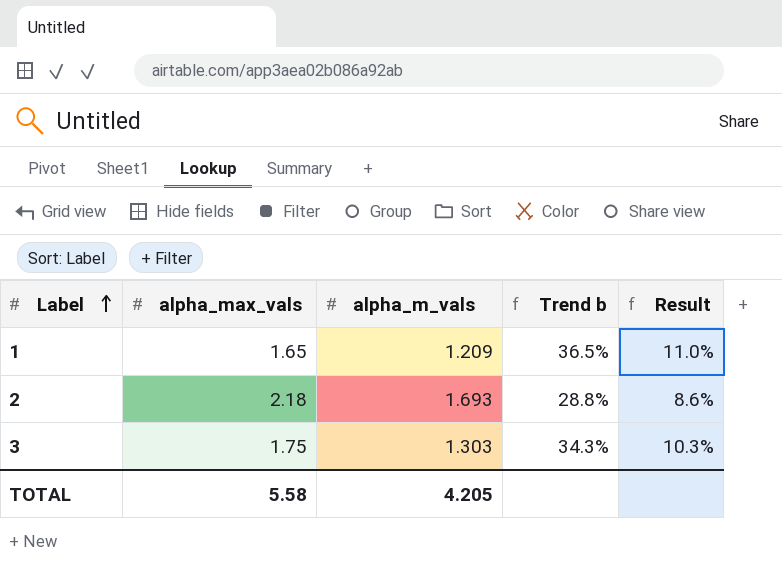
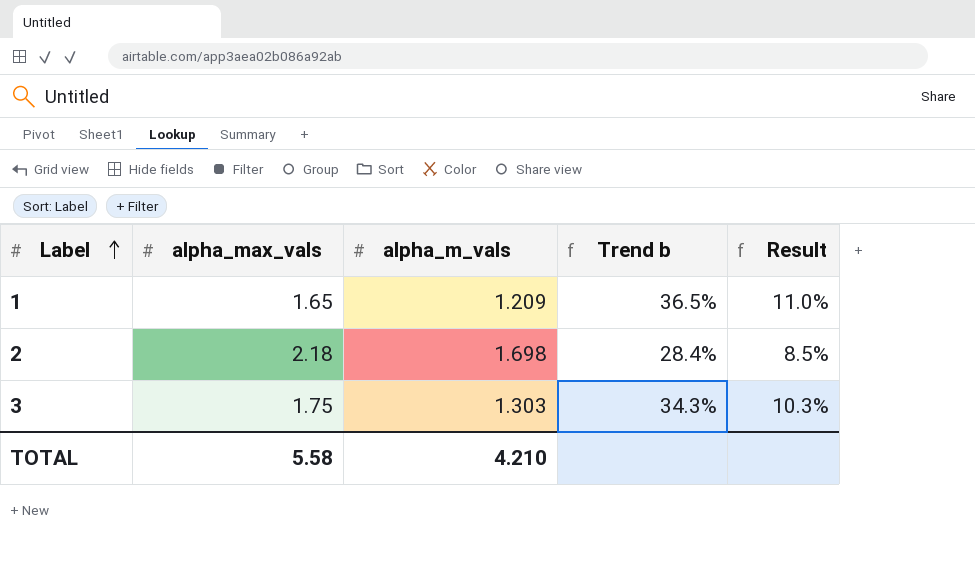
2 | alpha_m_vals: 1.693 -> 1.698
2 | Trend b: 28.8% -> 28.4%
2 | Result: 8.6% -> 8.5%
TOTAL | alpha_m_vals: 4.205 -> 4.210

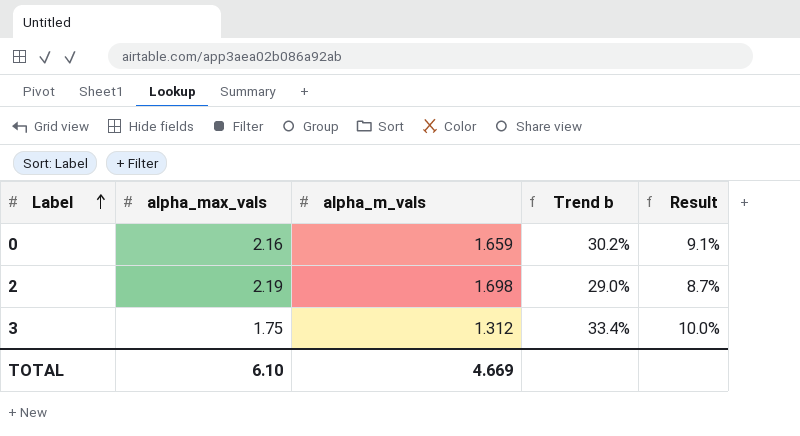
row 1: 1.65 | 1.209 | 36.5% | 11.0% -> none
row 0: none -> 2.16 | 1.659 | 30.2% | 9.1%
2 | alpha_max_vals: 2.18 -> 2.19
2 | Trend b: 28.4% -> 29.0%
2 | Result: 8.5% -> 8.7%
3 | alpha_m_vals: 1.303 -> 1.312
3 | Trend b: 34.3% -> 33.4%
3 | Result: 10.3% -> 10.0%
TOTAL | alpha_max_vals: 5.58 -> 6.10
TOTAL | alpha_m_vals: 4.210 -> 4.669

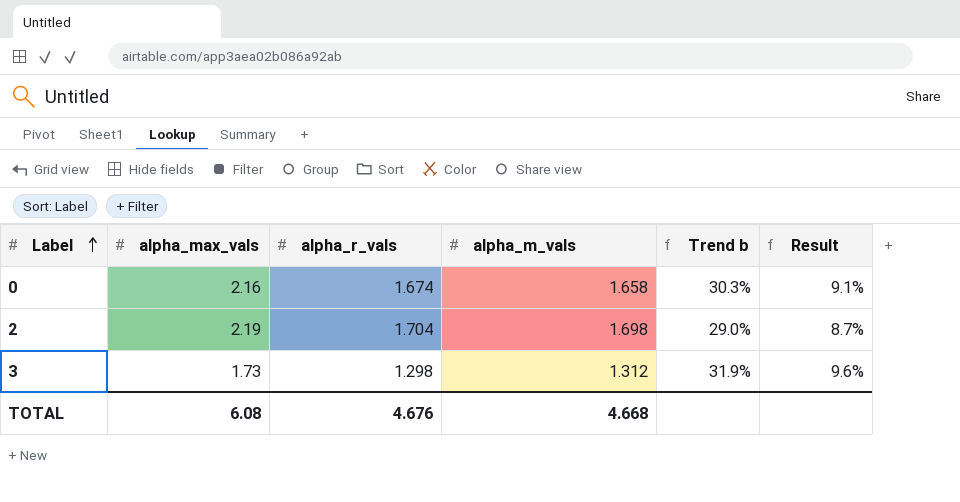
column alpha_r_vals | position: none -> 3
0 | alpha_m_vals: 1.659 -> 1.658
0 | Trend b: 30.2% -> 30.3%
3 | alpha_max_vals: 1.75 -> 1.73
3 | Trend b: 33.4% -> 31.9%
3 | Result: 10.0% -> 9.6%
TOTAL | alpha_max_vals: 6.10 -> 6.08
TOTAL | alpha_m_vals: 4.669 -> 4.668

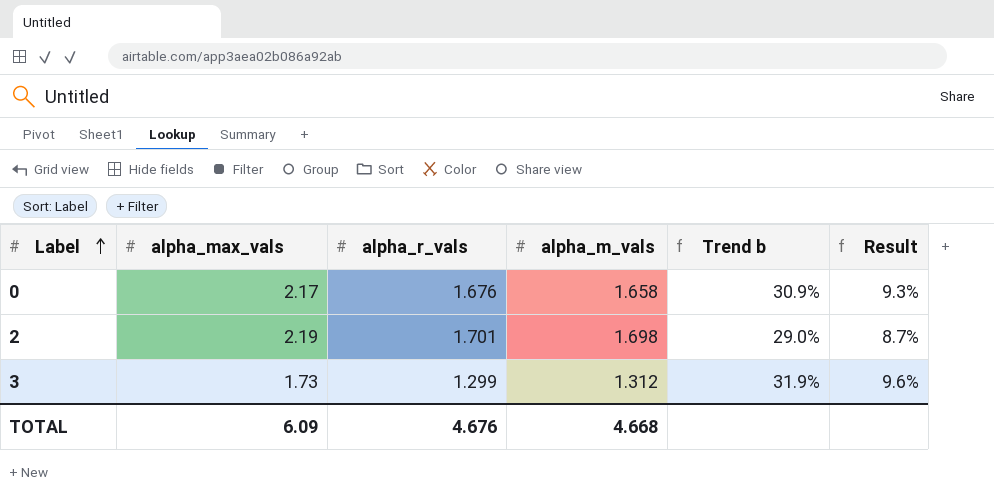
0 | alpha_max_vals: 2.16 -> 2.17
0 | alpha_r_vals: 1.674 -> 1.676
0 | Trend b: 30.3% -> 30.9%
0 | Result: 9.1% -> 9.3%
2 | alpha_r_vals: 1.704 -> 1.701
3 | alpha_r_vals: 1.298 -> 1.299
TOTAL | alpha_max_vals: 6.08 -> 6.09

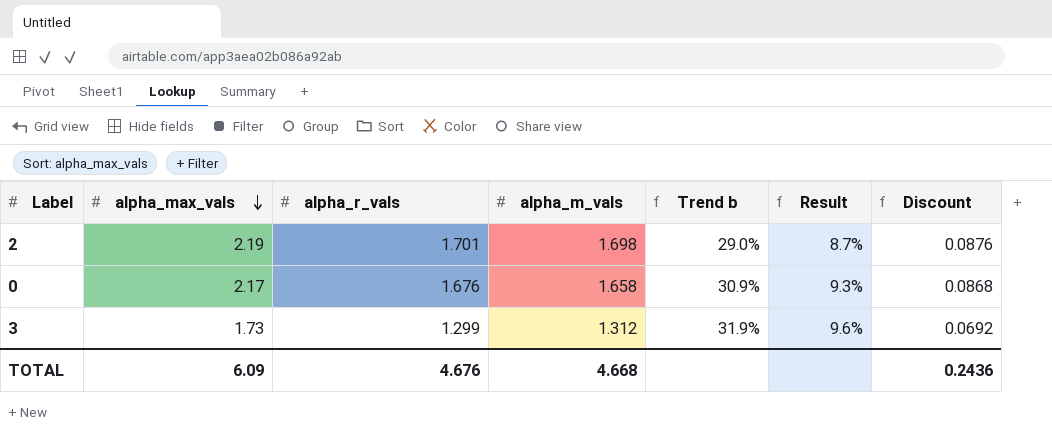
row order: Label ascending -> alpha_max_vals descending
column Discount | formula: none -> [alpha_max_vals] * 0.04

